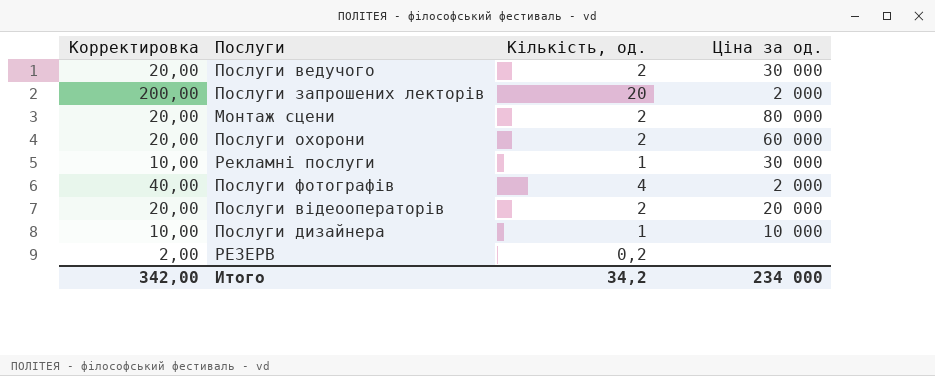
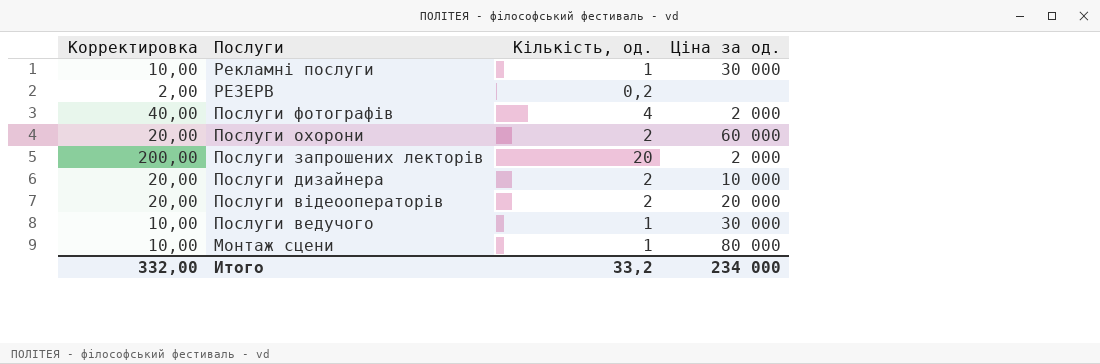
row order: none -> Послуги descending
Послуги дизайнера | Корректировка: 10,00 -> 20,00
Послуги дизайнера | Кількість, од.: 1 -> 2
Послуги ведучого | Корректировка: 20,00 -> 10,00
Послуги ведучого | Кількість, од.: 2 -> 1
Монтаж сцени | Корректировка: 20,00 -> 10,00
Монтаж сцени | Кількість, од.: 2 -> 1
Итого | Корректировка: 342,00 -> 332,00
Итого | Кількість, од.: 34,2 -> 33,2

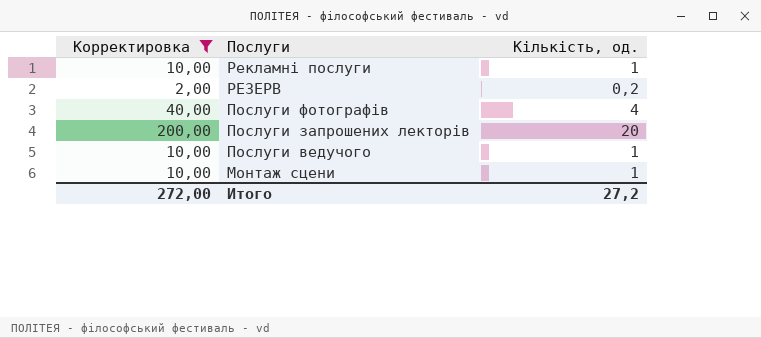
filter: none -> Корректировка != 20,00
column Ціна за од. | position: 4 -> none
Итого | Корректировка: 332,00 -> 272,00
Итого | Кількість, од.: 33,2 -> 27,2

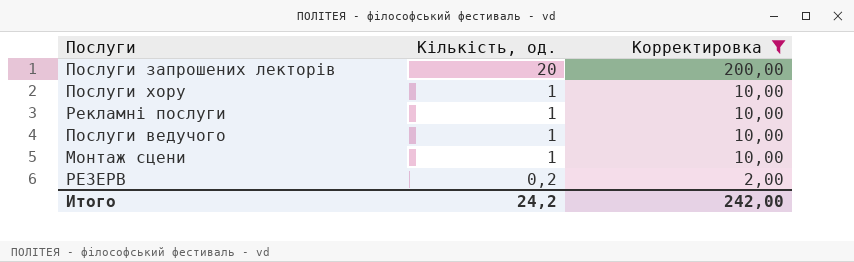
row order: Послуги descending -> Кількість, од. descending
column Корректировка | position: 1 -> 3
row Послуги фотографів: 40,00 | 4 -> none
row Послуги хору: none -> 1 | 10,00
Итого | Кількість, од.: 27,2 -> 24,2
Итого | Корректировка: 272,00 -> 242,00

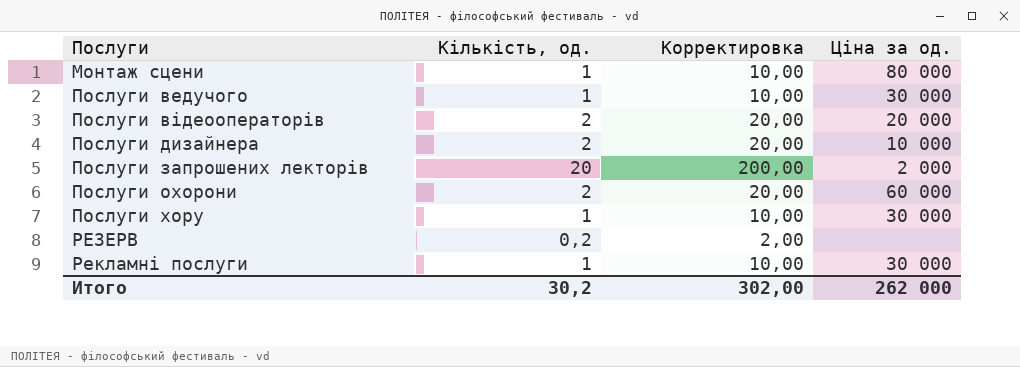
filter: Корректировка != 20,00 -> none
row order: Кількість, од. descending -> Послуги ascending
column Ціна за од. | position: none -> 4
Итого | Кількість, од.: 24,2 -> 30,2
Итого | Корректировка: 242,00 -> 302,00

